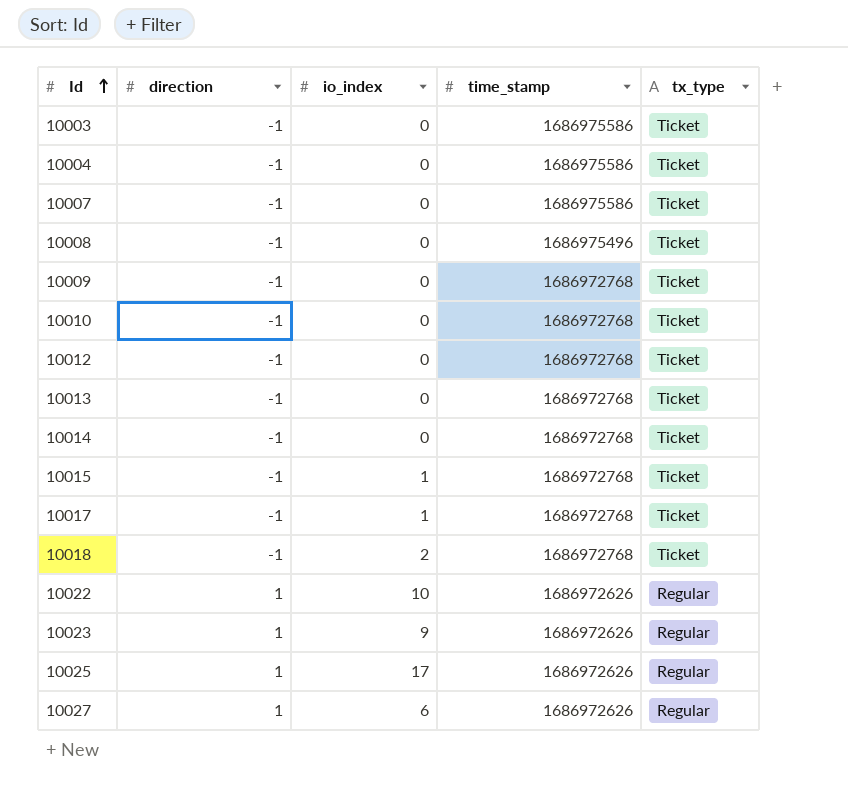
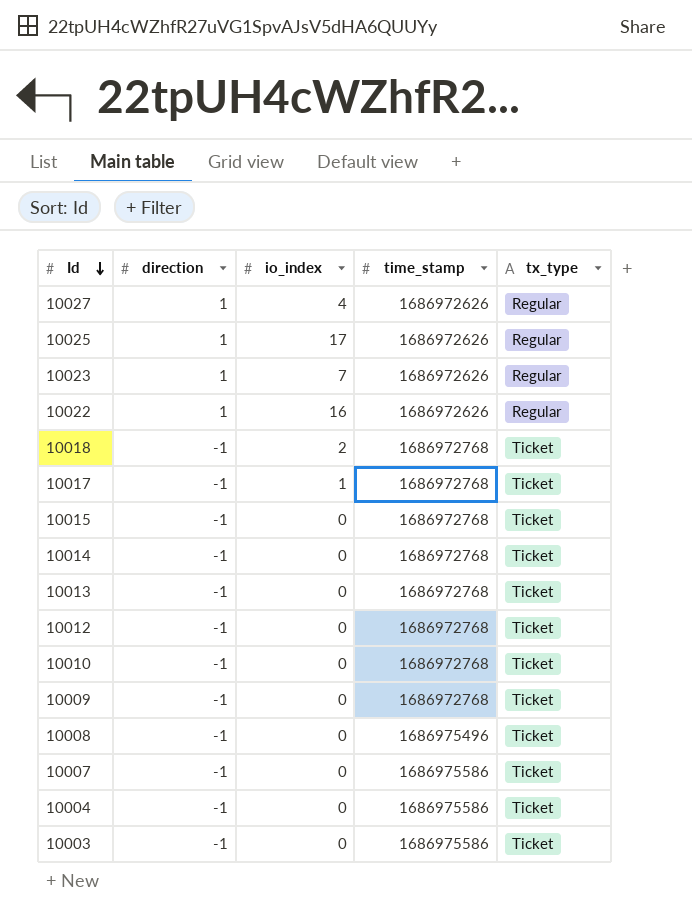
row order: Id ascending -> Id descending
10027 | io_index: 6 -> 4
10023 | io_index: 9 -> 7
10022 | io_index: 10 -> 16
10015 | io_index: 1 -> 0

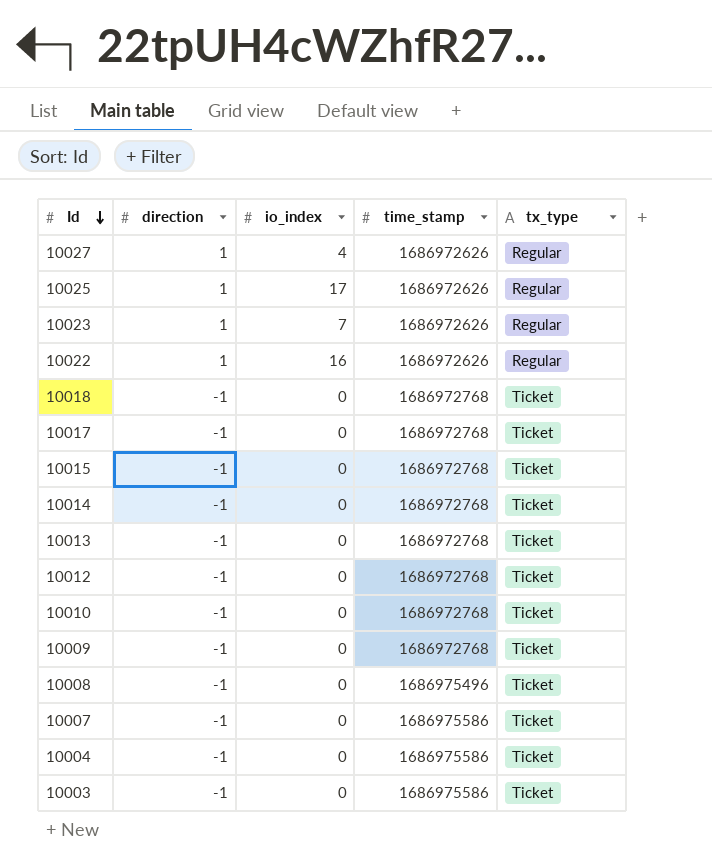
10018 | io_index: 2 -> 0
10017 | io_index: 1 -> 0

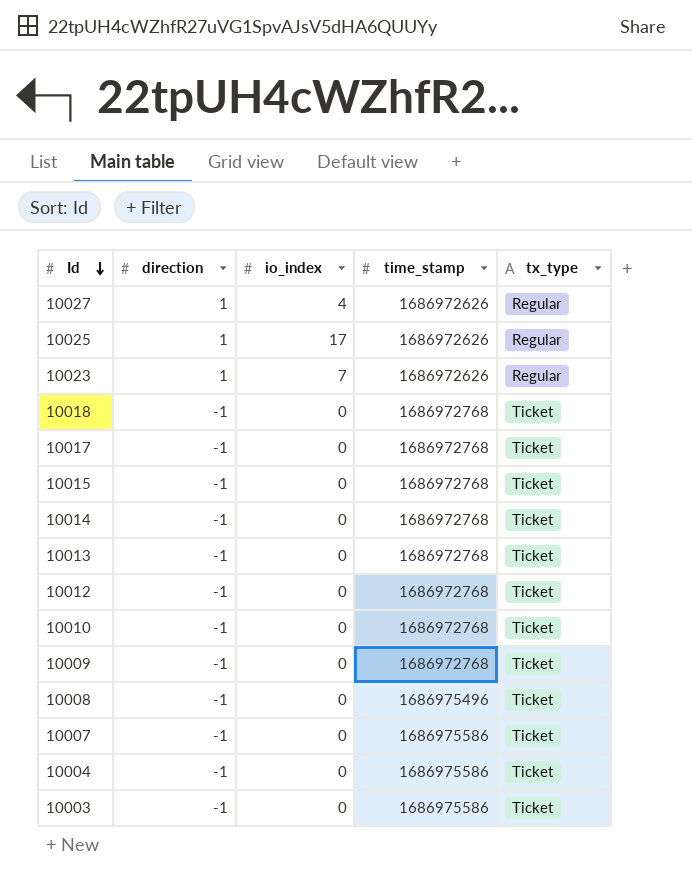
row 10022: 1 | 16 | 1686972626 | Regular -> none

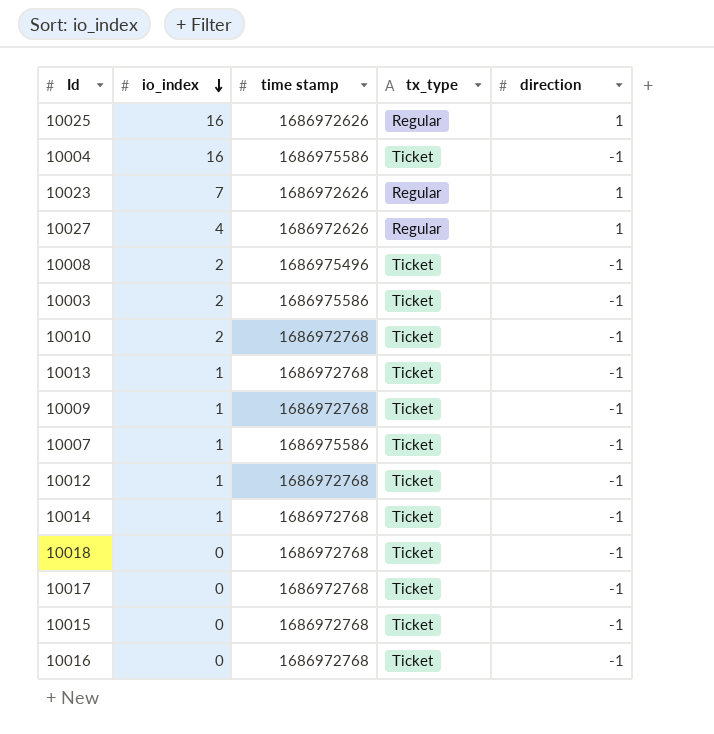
row order: Id descending -> io_index descending
column name: time_stamp -> time stamp
column direction | position: 2 -> 5
10025 | io_index: 17 -> 16
10004 | io_index: 0 -> 16
10008 | io_index: 0 -> 2
10003 | io_index: 0 -> 2
10010 | io_index: 0 -> 2
10013 | io_index: 0 -> 1
10009 | io_index: 0 -> 1
10007 | io_index: 0 -> 1
10012 | io_index: 0 -> 1
10014 | io_index: 0 -> 1
row 10016: none -> 0 | 1686972768 | Ticket | -1

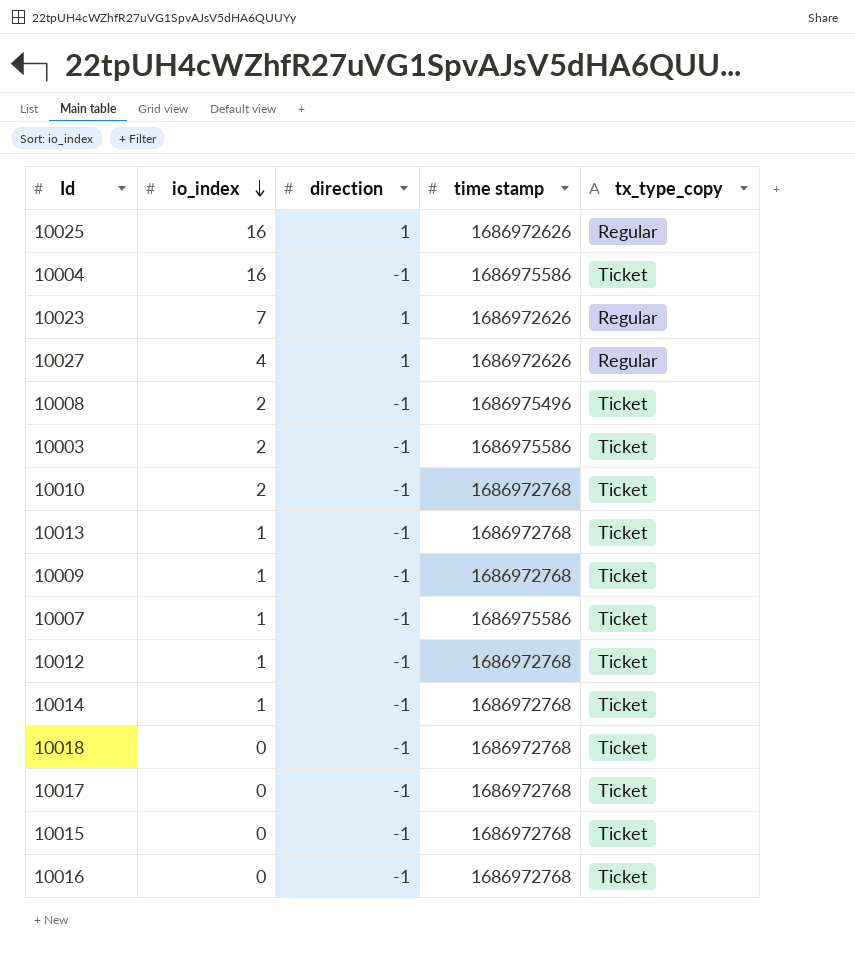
column direction | position: 5 -> 3
column name: tx_type -> tx_type_copy

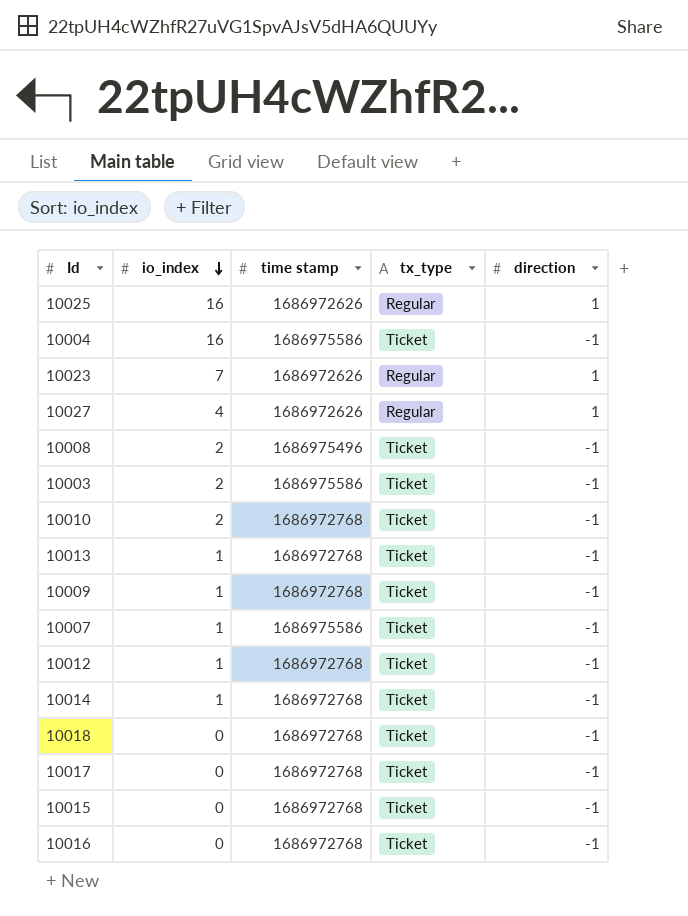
column name: tx_type_copy -> tx_type
column direction | position: 3 -> 5

